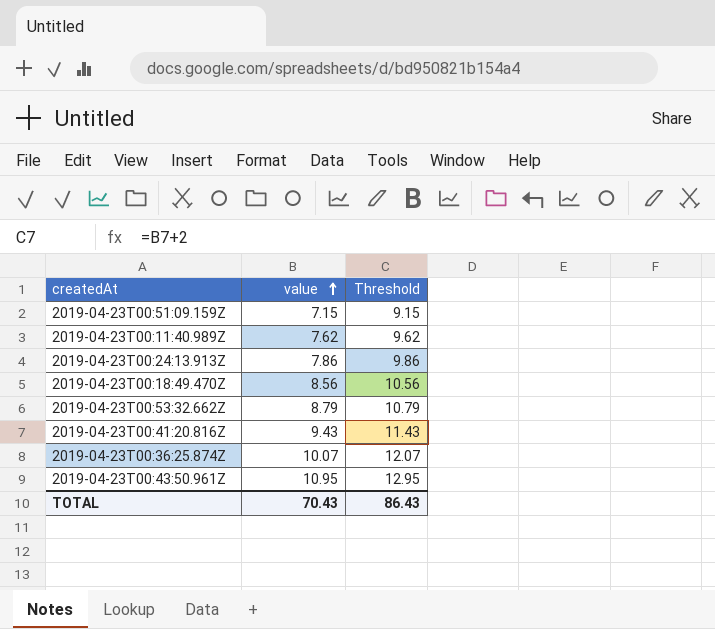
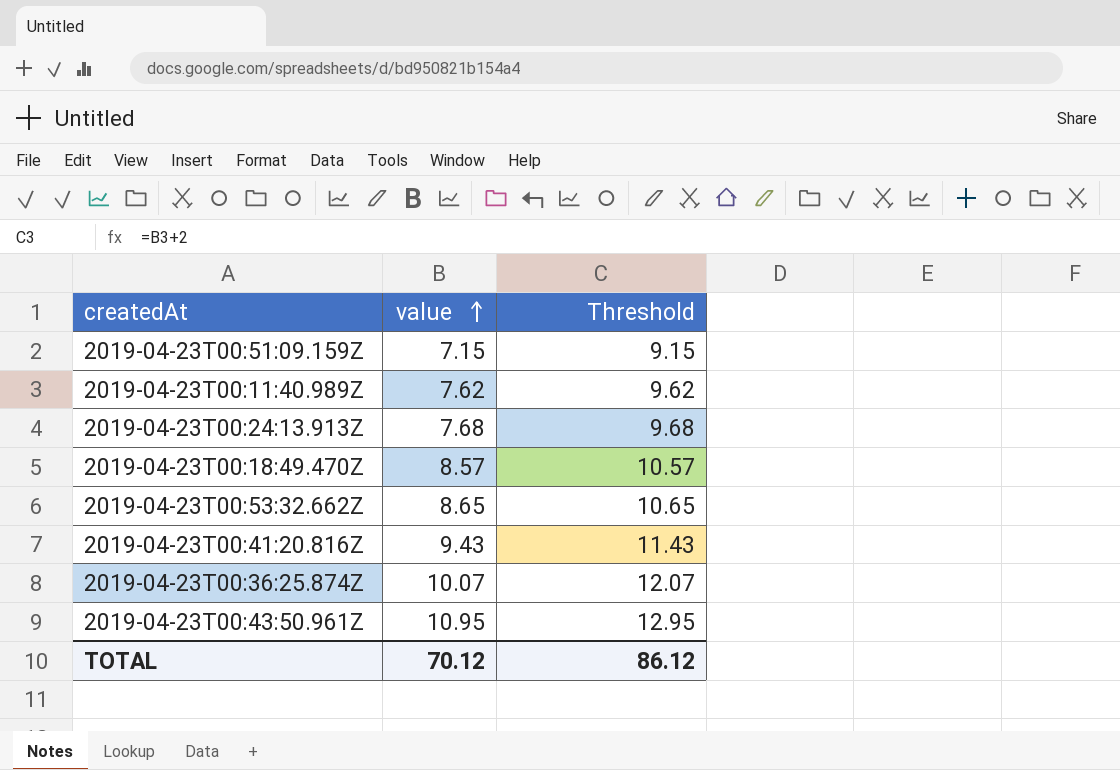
2019-04-23T00:24:13.913Z | value: 7.86 -> 7.68
2019-04-23T00:24:13.913Z | Threshold: 9.86 -> 9.68
2019-04-23T00:18:49.470Z | value: 8.56 -> 8.57
2019-04-23T00:18:49.470Z | Threshold: 10.56 -> 10.57
2019-04-23T00:53:32.662Z | value: 8.79 -> 8.65
2019-04-23T00:53:32.662Z | Threshold: 10.79 -> 10.65
TOTAL | value: 70.43 -> 70.12
TOTAL | Threshold: 86.43 -> 86.12

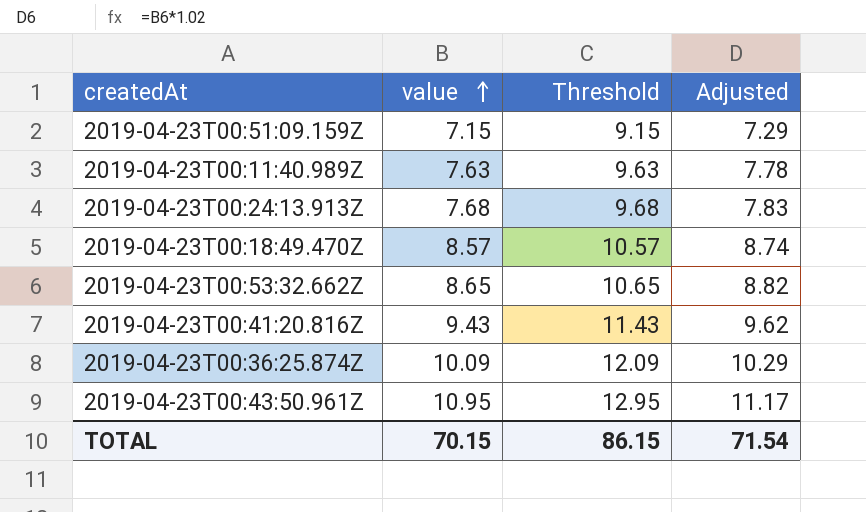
column Adjusted | formula: none -> [value] * 1.02
2019-04-23T00:11:40.989Z | value: 7.62 -> 7.63
2019-04-23T00:11:40.989Z | Threshold: 9.62 -> 9.63
2019-04-23T00:36:25.874Z | value: 10.07 -> 10.09
2019-04-23T00:36:25.874Z | Threshold: 12.07 -> 12.09
TOTAL | value: 70.12 -> 70.15
TOTAL | Threshold: 86.12 -> 86.15

